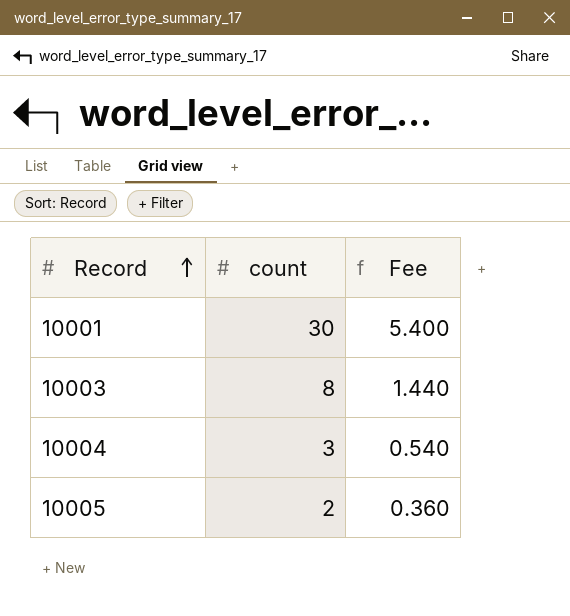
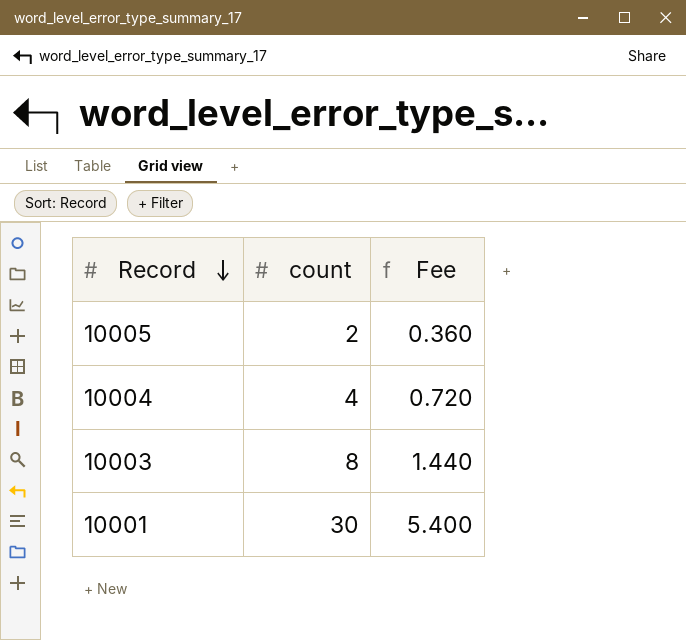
row order: Record ascending -> Record descending
10004 | count: 3 -> 4
10004 | Fee: 0.540 -> 0.720

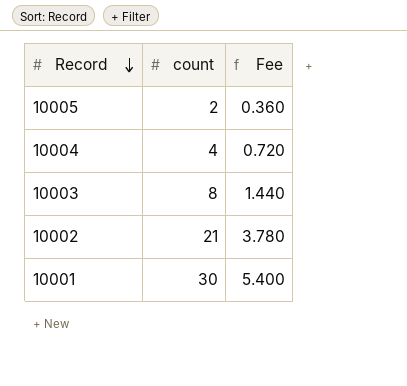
row 10002: none -> 21 | 3.780

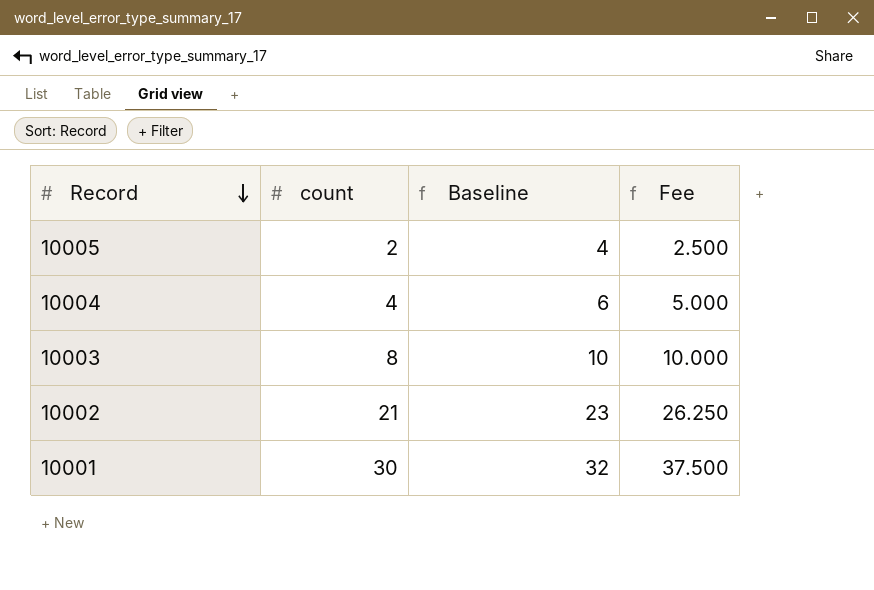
column Baseline | formula: none -> [count] + 2
column Fee | formula: [count] * 0.18 -> [count] * 1.25

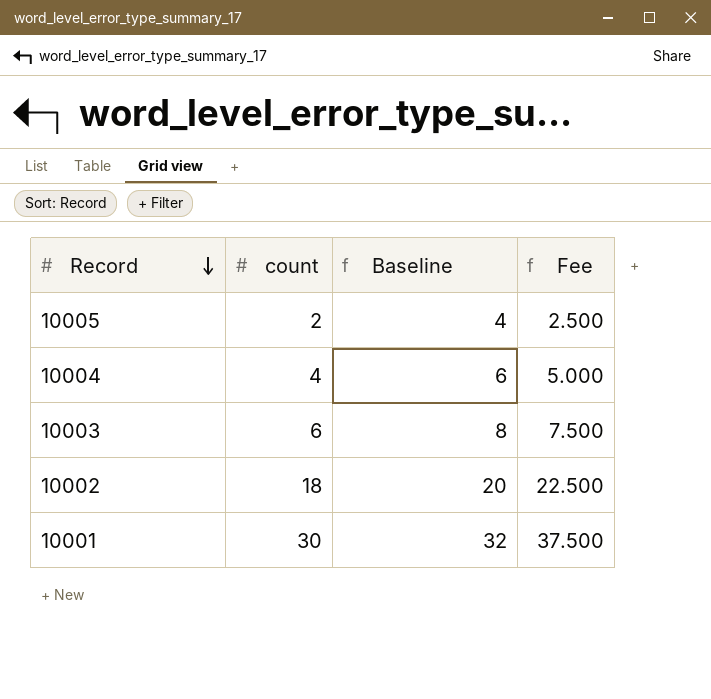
10003 | count: 8 -> 6
10003 | Baseline: 10 -> 8
10003 | Fee: 10.000 -> 7.500
10002 | count: 21 -> 18
10002 | Baseline: 23 -> 20
10002 | Fee: 26.250 -> 22.500

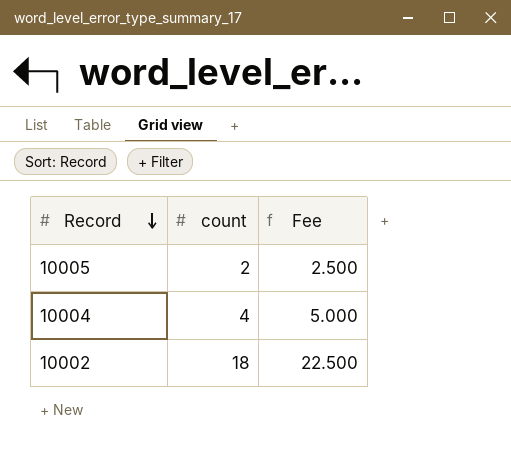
column Baseline | formula: [count] + 2 -> none
row 10003: 6 | 8 | 7.500 -> none
row 10001: 30 | 32 | 37.500 -> none

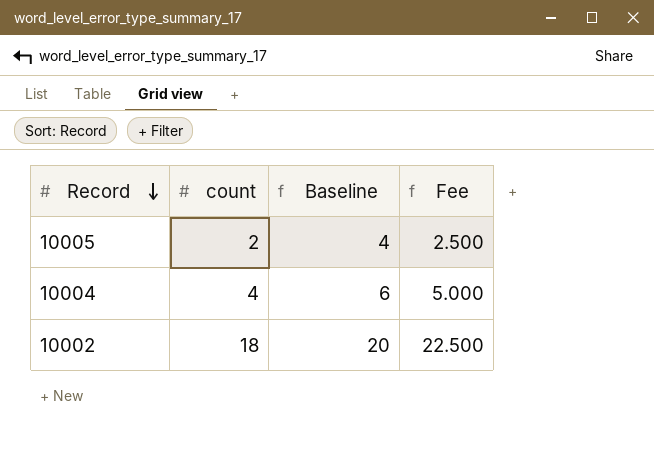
column Baseline | formula: none -> [count] + 2

